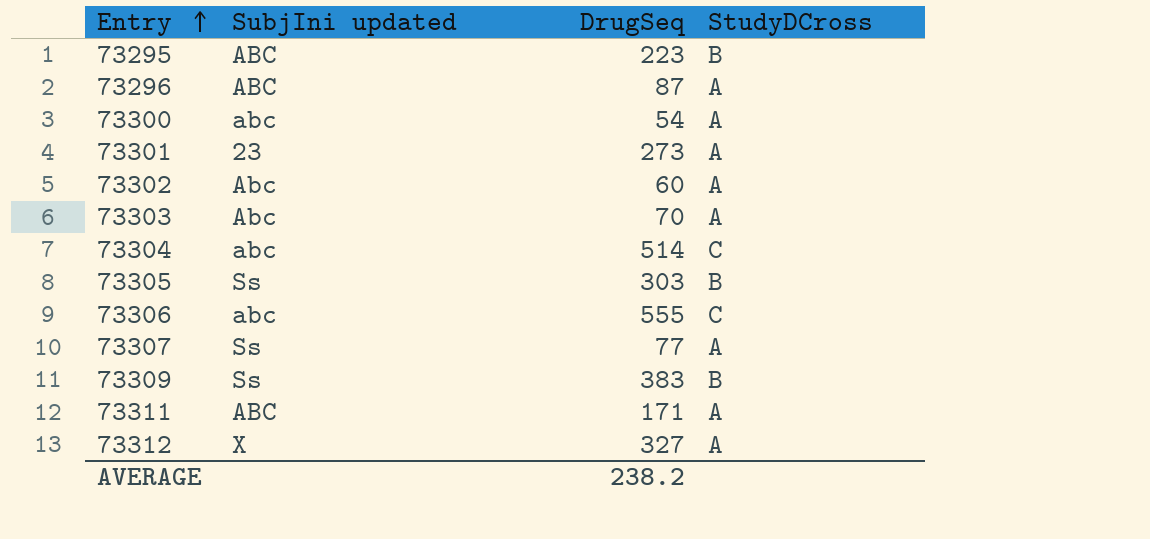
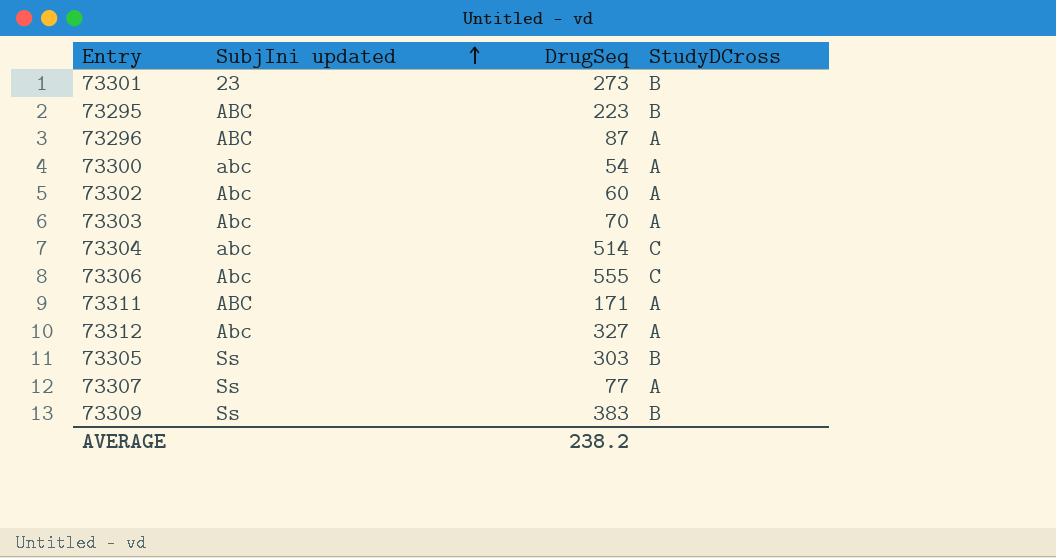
row order: Entry ascending -> SubjIni updated ascending
73301 | StudyDCross: A -> B
73306 | SubjIni updated: abc -> Abc
73312 | SubjIni updated: X -> Abc

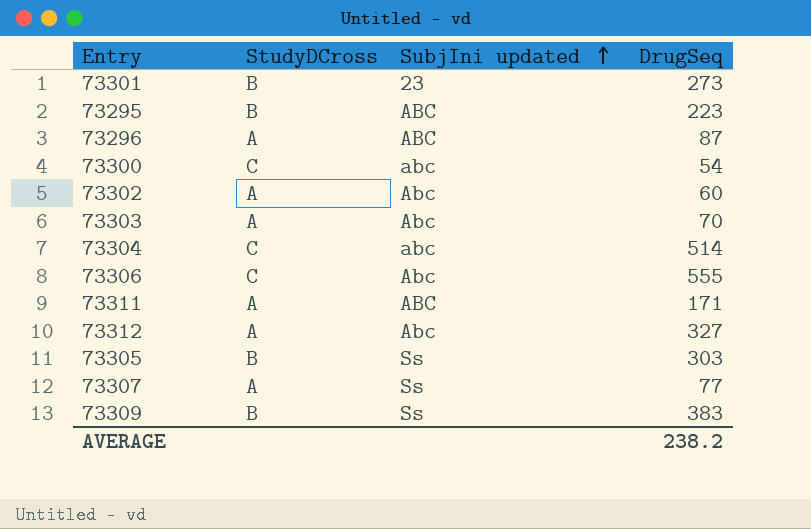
column StudyDCross | position: 4 -> 2
73300 | StudyDCross: A -> C

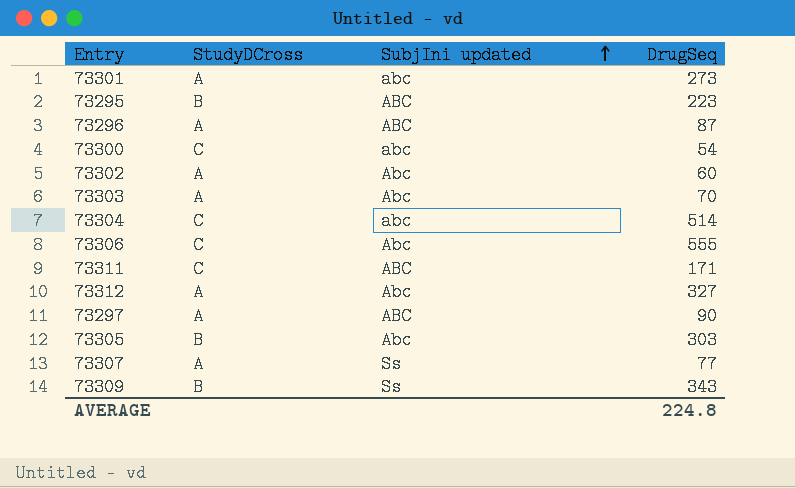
73301 | StudyDCross: B -> A
73301 | SubjIni updated: 23 -> abc
73311 | StudyDCross: A -> C
row 73297: none -> A | ABC | 90
73305 | SubjIni updated: Ss -> Abc
73309 | DrugSeq: 383 -> 343
AVERAGE | DrugSeq: 238.2 -> 224.8

